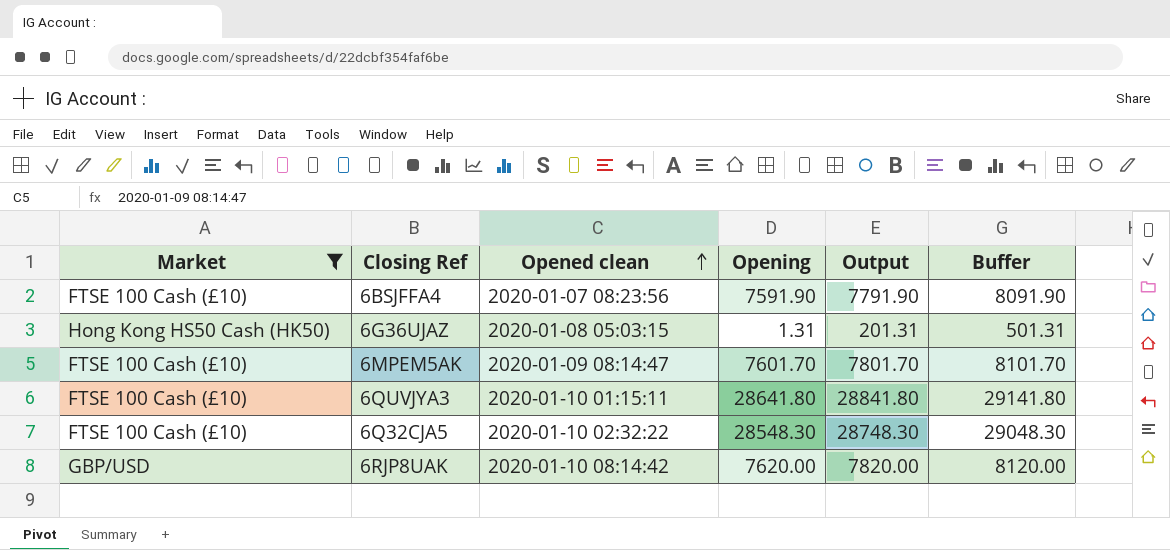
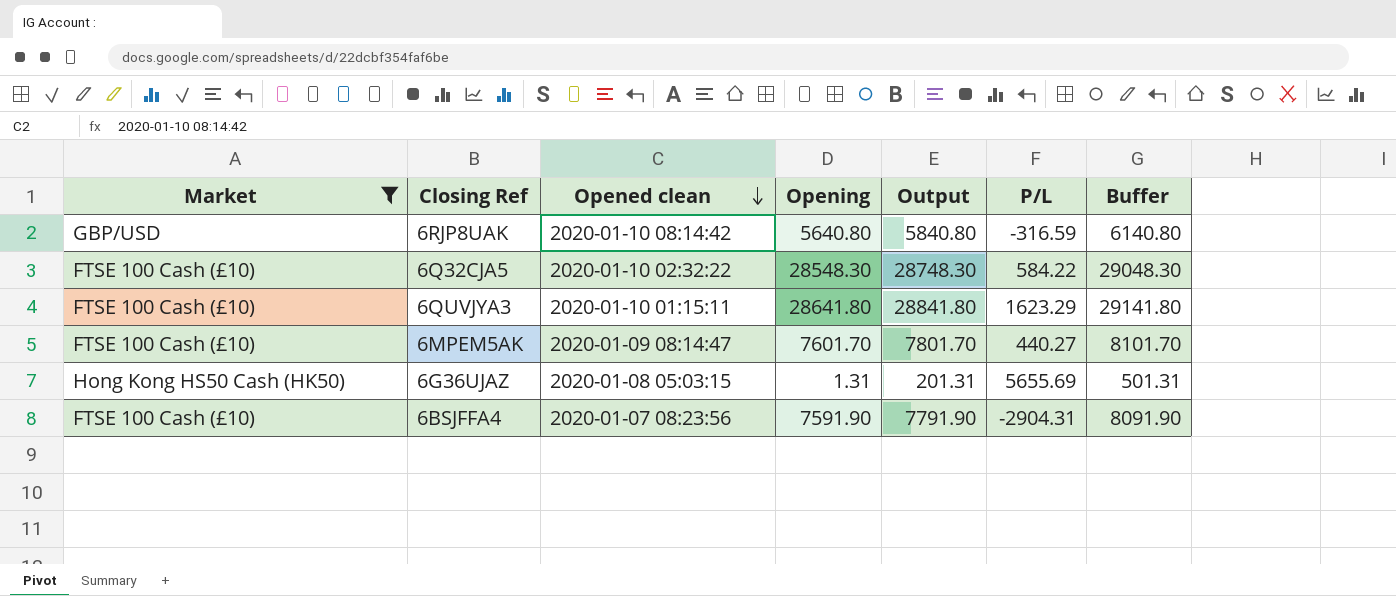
row order: Opened clean ascending -> Opened clean descending
column P/L | position: none -> 6
6RJP8UAK | Opening: 7620.00 -> 5640.80
6RJP8UAK | Output: 7820.00 -> 5840.80
6RJP8UAK | Buffer: 8120.00 -> 6140.80

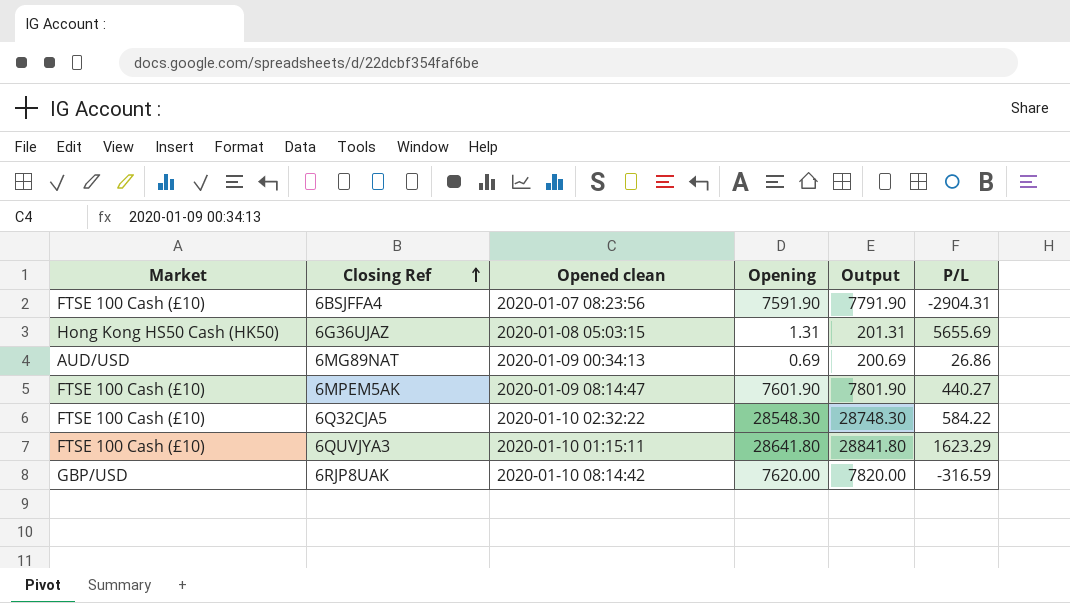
filter: Market != AUD/USD -> none
row order: Opened clean descending -> Closing Ref ascending
column Buffer | formula: [Opening] + 500 -> none
6MPEM5AK | Opening: 7601.70 -> 7601.90
6MPEM5AK | Output: 7801.70 -> 7801.90
6RJP8UAK | Opening: 5640.80 -> 7620.00
6RJP8UAK | Output: 5840.80 -> 7820.00

